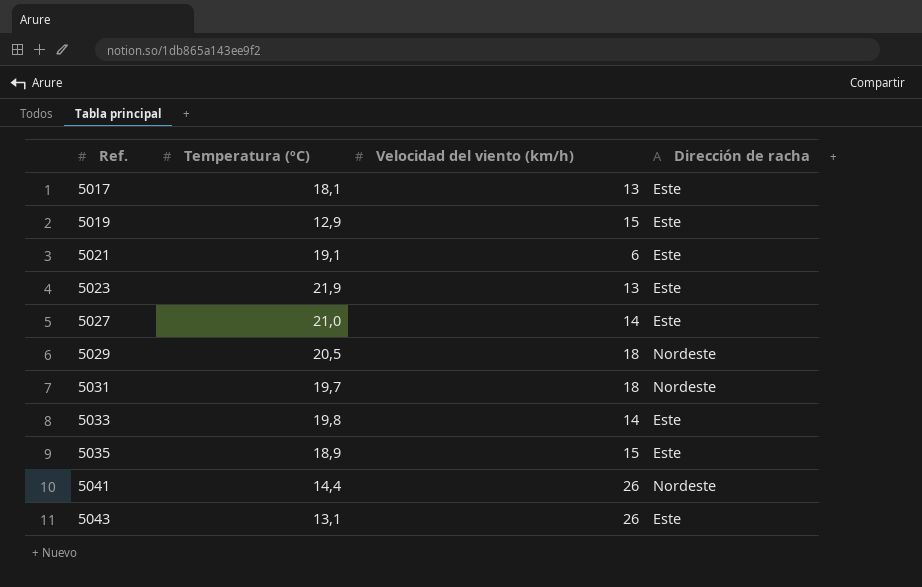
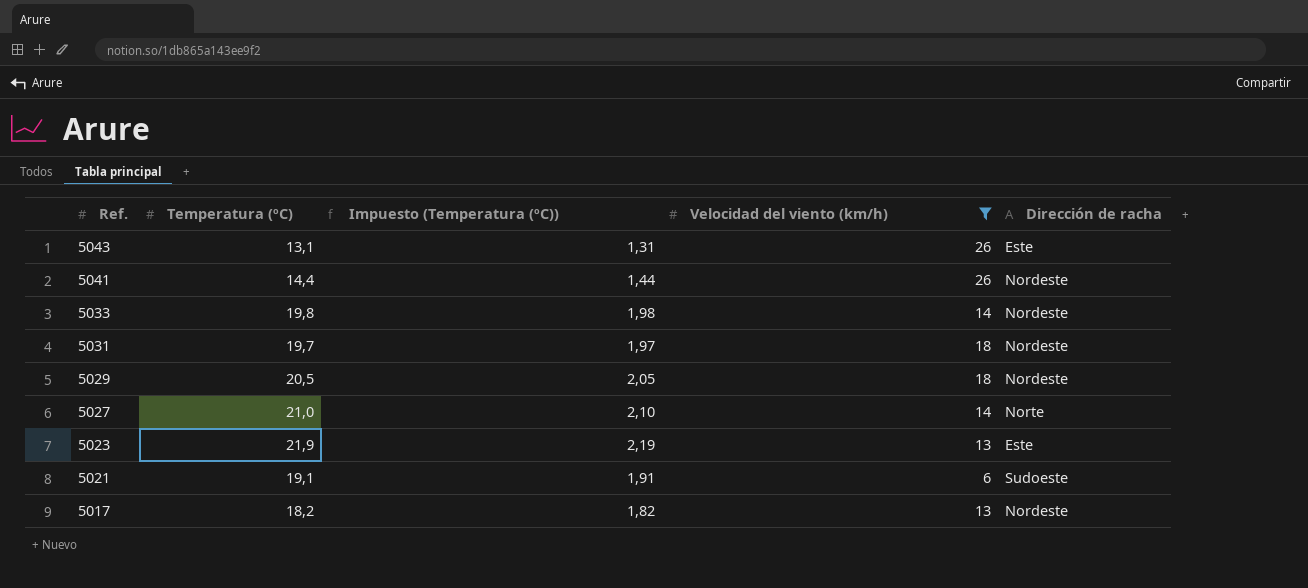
filter: none -> Velocidad del viento (km/h) != 15
row order: Ref. ascending -> Ref. descending
column Impuesto (Temperatura (ºC)) | formula: none -> [Temperatura (ºC)] * 0,1
5033 | Dirección de racha: Este -> Nordeste
5027 | Dirección de racha: Este -> Norte
5021 | Dirección de racha: Este -> Sudoeste
5017 | Temperatura (ºC): 18,1 -> 18,2
5017 | Dirección de racha: Este -> Nordeste

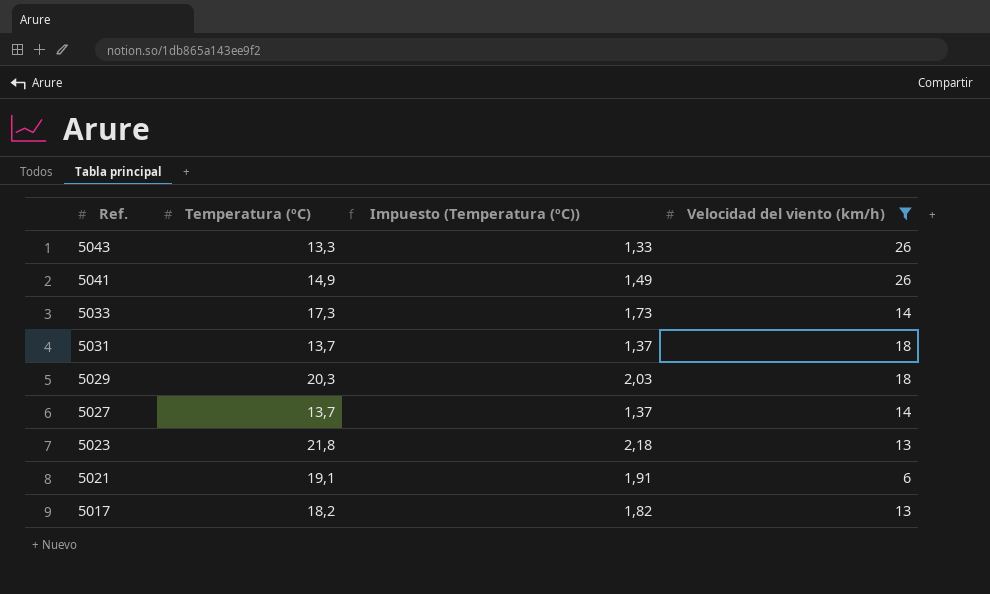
column Dirección de racha | position: 5 -> none
5043 | Temperatura (ºC): 13,1 -> 13,3
5043 | Impuesto (Temperatura (ºC)): 1,31 -> 1,33
5041 | Temperatura (ºC): 14,4 -> 14,9
5041 | Impuesto (Temperatura (ºC)): 1,44 -> 1,49
5033 | Temperatura (ºC): 19,8 -> 17,3
5033 | Impuesto (Temperatura (ºC)): 1,98 -> 1,73
5031 | Temperatura (ºC): 19,7 -> 13,7
5031 | Impuesto (Temperatura (ºC)): 1,97 -> 1,37
5029 | Temperatura (ºC): 20,5 -> 20,3
5029 | Impuesto (Temperatura (ºC)): 2,05 -> 2,03
5027 | Temperatura (ºC): 21,0 -> 13,7
5027 | Impuesto (Temperatura (ºC)): 2,10 -> 1,37
5023 | Temperatura (ºC): 21,9 -> 21,8
5023 | Impuesto (Temperatura (ºC)): 2,19 -> 2,18

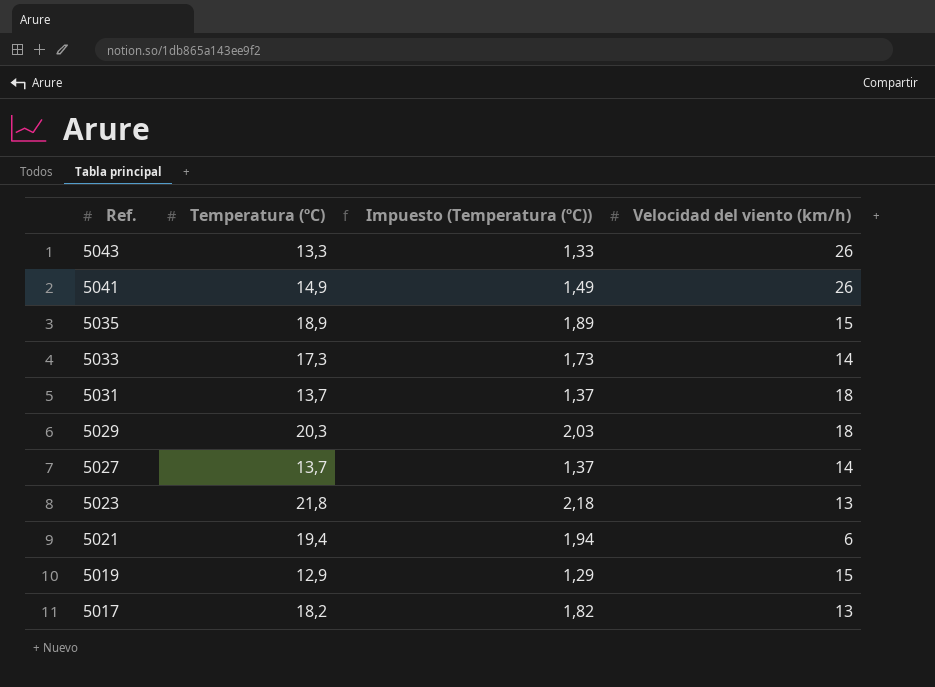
filter: Velocidad del viento (km/h) != 15 -> none
5021 | Temperatura (ºC): 19,1 -> 19,4
5021 | Impuesto (Temperatura (ºC)): 1,91 -> 1,94

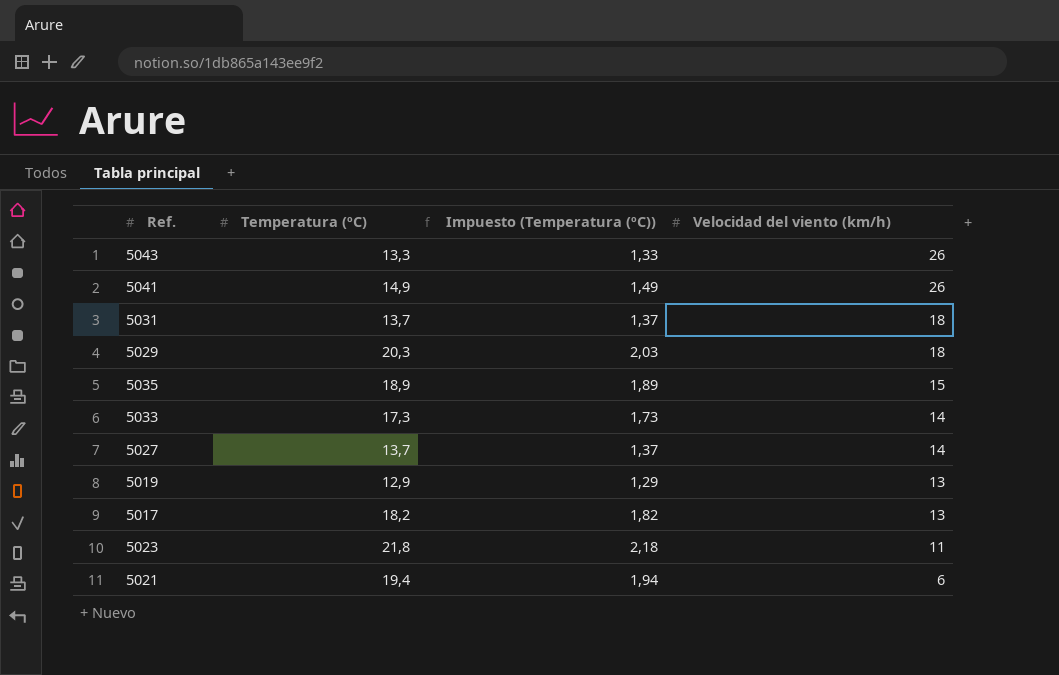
row order: Ref. descending -> Velocidad del viento (km/h) descending
5019 | Velocidad del viento (km/h): 15 -> 13
5023 | Velocidad del viento (km/h): 13 -> 11

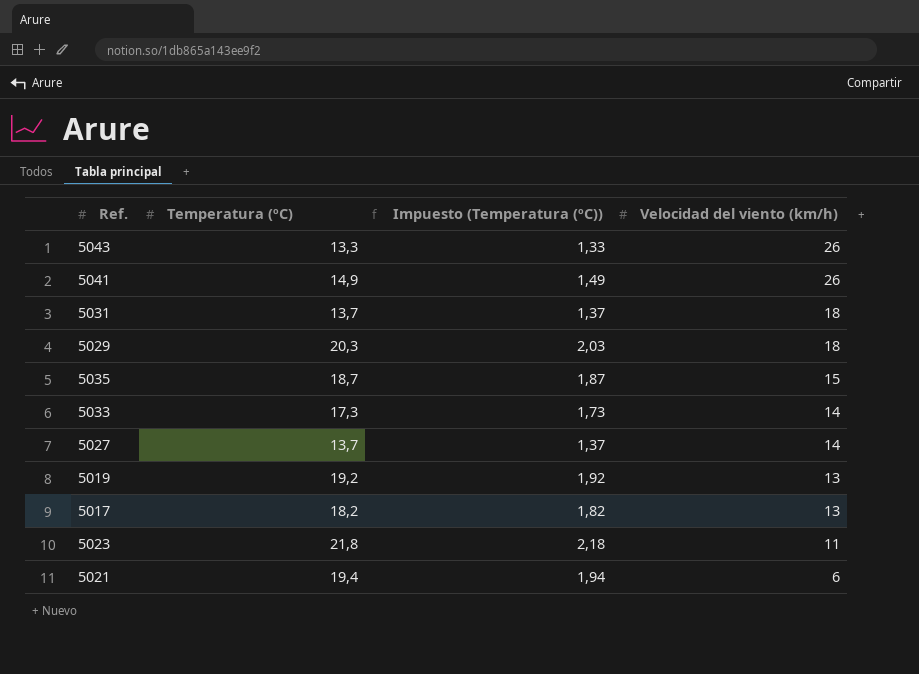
5035 | Temperatura (ºC): 18,9 -> 18,7
5035 | Impuesto (Temperatura (ºC)): 1,89 -> 1,87
5019 | Temperatura (ºC): 12,9 -> 19,2
5019 | Impuesto (Temperatura (ºC)): 1,29 -> 1,92

